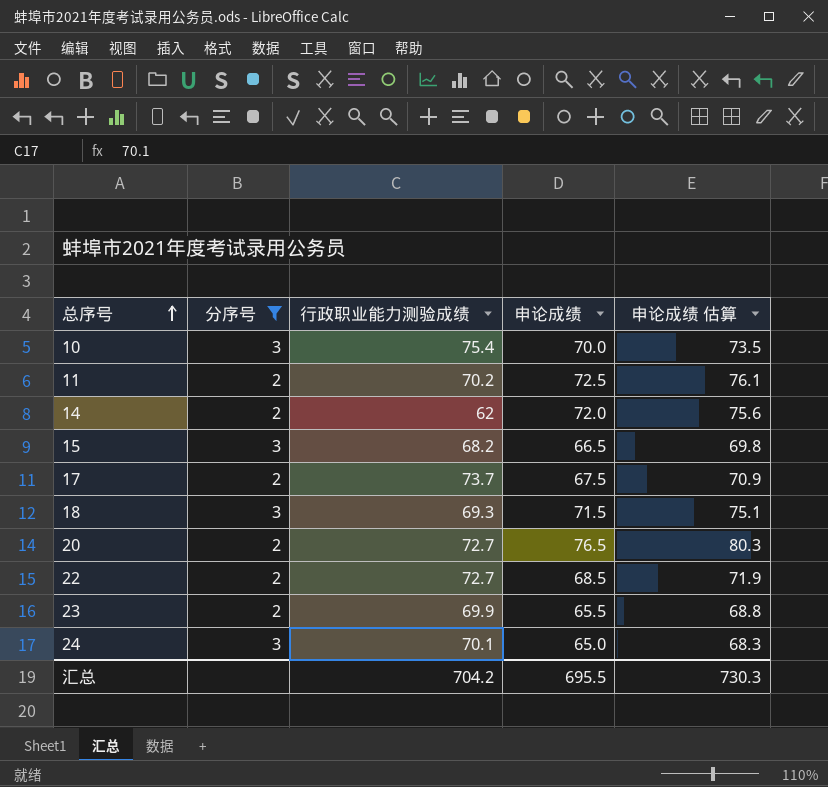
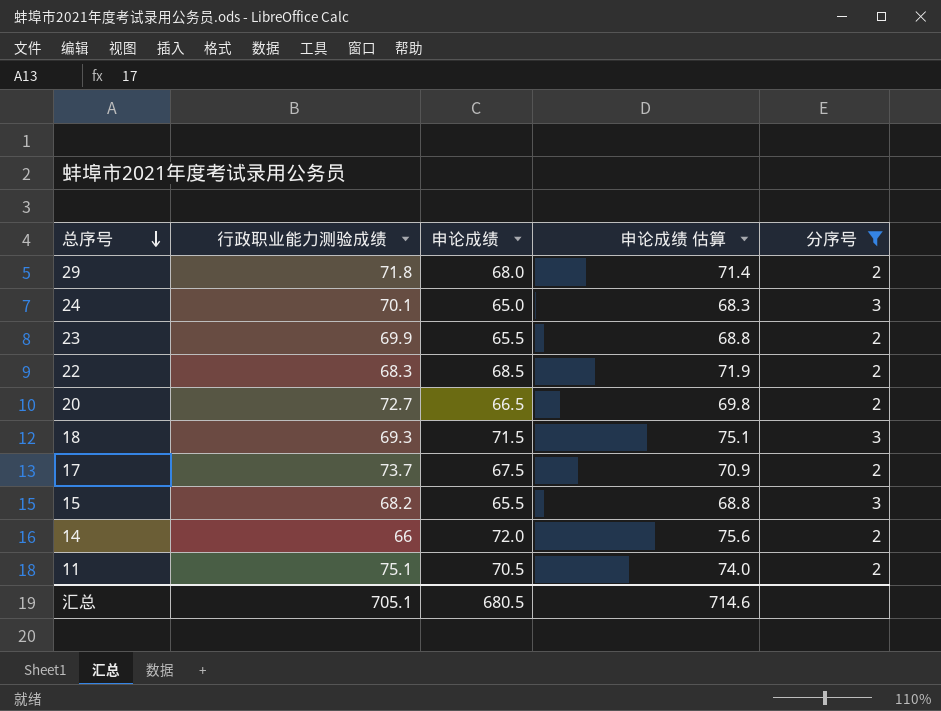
row order: 总序号 ascending -> 总序号 descending
column 分序号 | position: 2 -> 5
row 10: 3 | 75.4 | 70.0 | 73.5 -> none
row 29: none -> 71.8 | 68.0 | 71.4 | 2
22 | 行政职业能力测验成绩: 72.7 -> 68.3
20 | 申论成绩: 76.5 -> 66.5
20 | 申论成绩 估算: 80.3 -> 69.8
15 | 申论成绩: 66.5 -> 65.5
15 | 申论成绩 估算: 69.8 -> 68.8
14 | 行政职业能力测验成绩: 62 -> 66
11 | 行政职业能力测验成绩: 70.2 -> 75.1
11 | 申论成绩: 72.5 -> 70.5
11 | 申论成绩 估算: 76.1 -> 74.0
汇总 | 行政职业能力测验成绩: 704.2 -> 705.1
汇总 | 申论成绩: 695.5 -> 680.5
汇总 | 申论成绩 估算: 730.3 -> 714.6

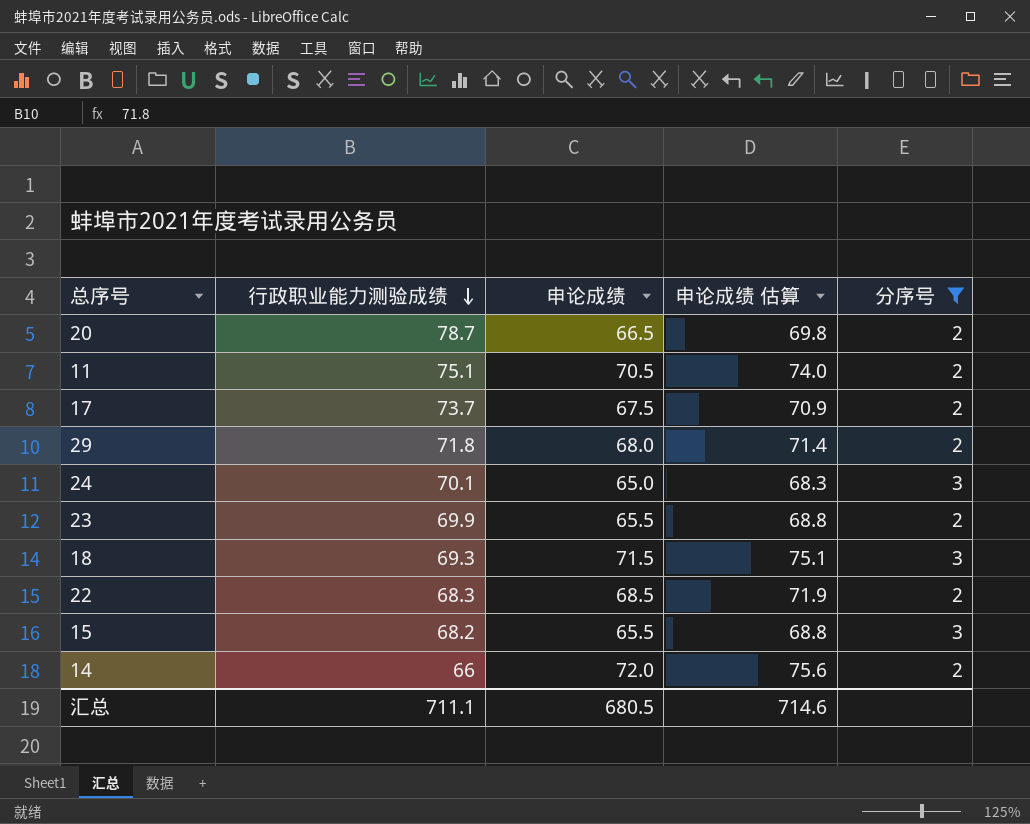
row order: 总序号 descending -> 行政职业能力测验成绩 descending
20 | 行政职业能力测验成绩: 72.7 -> 78.7
汇总 | 行政职业能力测验成绩: 705.1 -> 711.1

